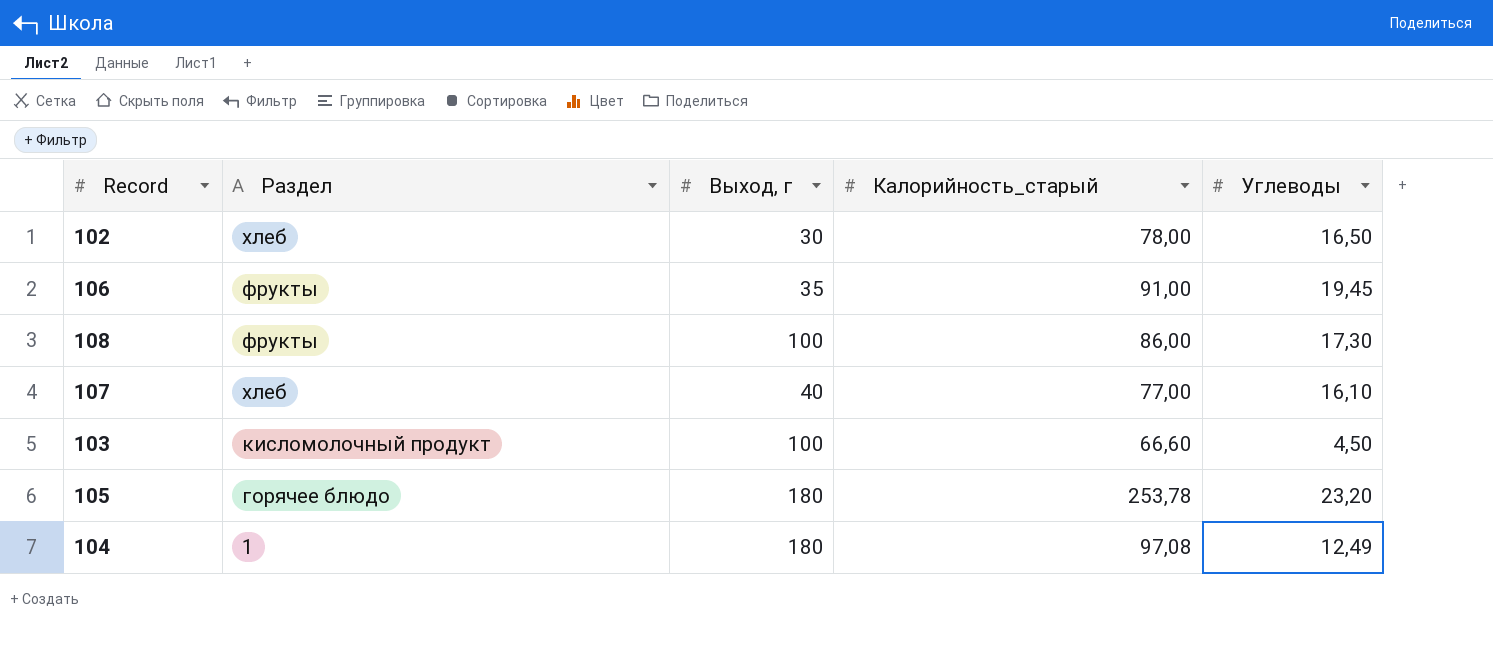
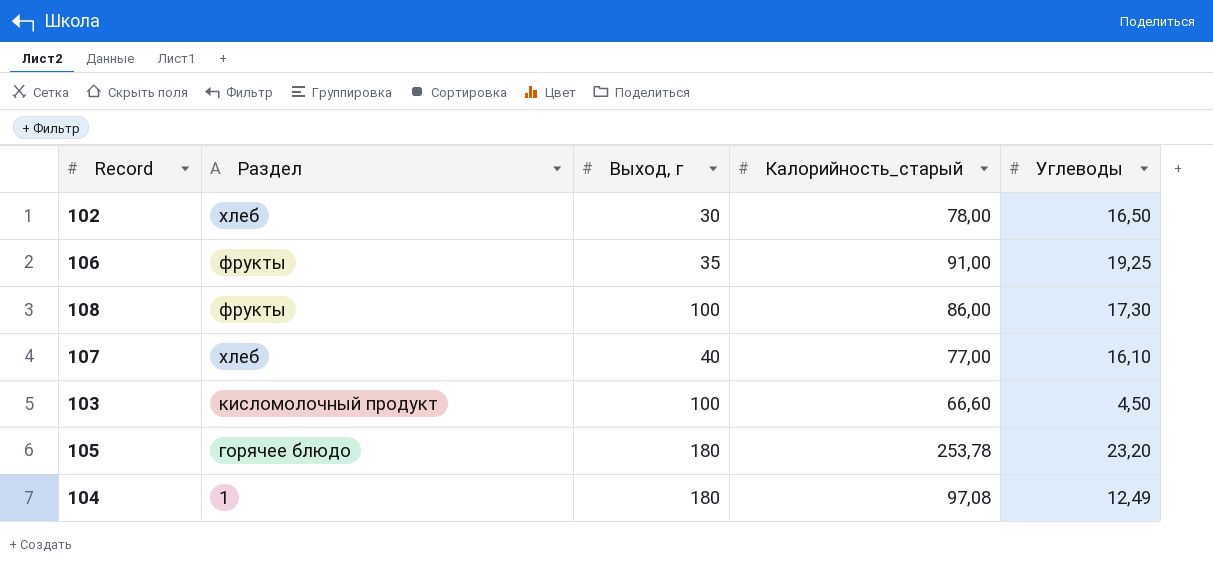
106 | Углеводы: 19,45 -> 19,25

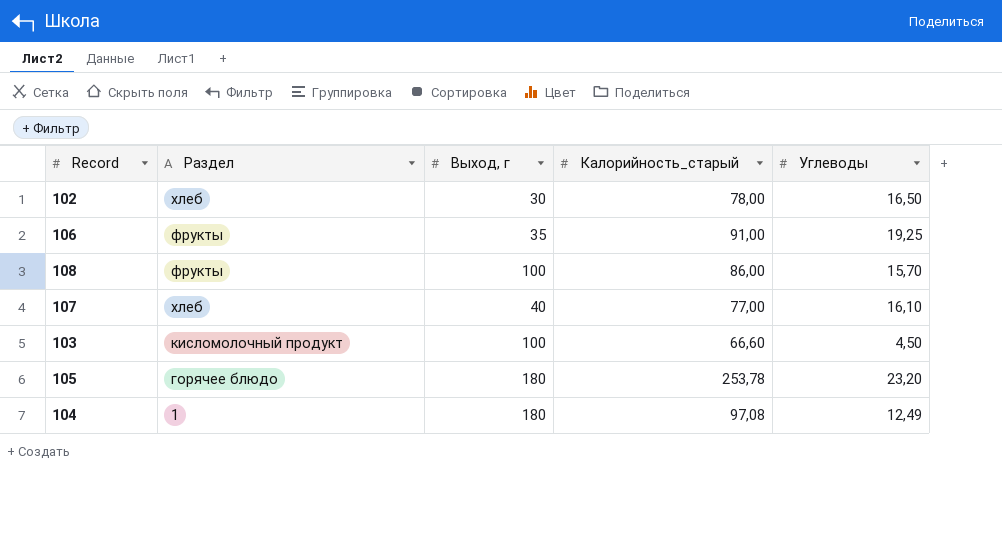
108 | Углеводы: 17,30 -> 15,70

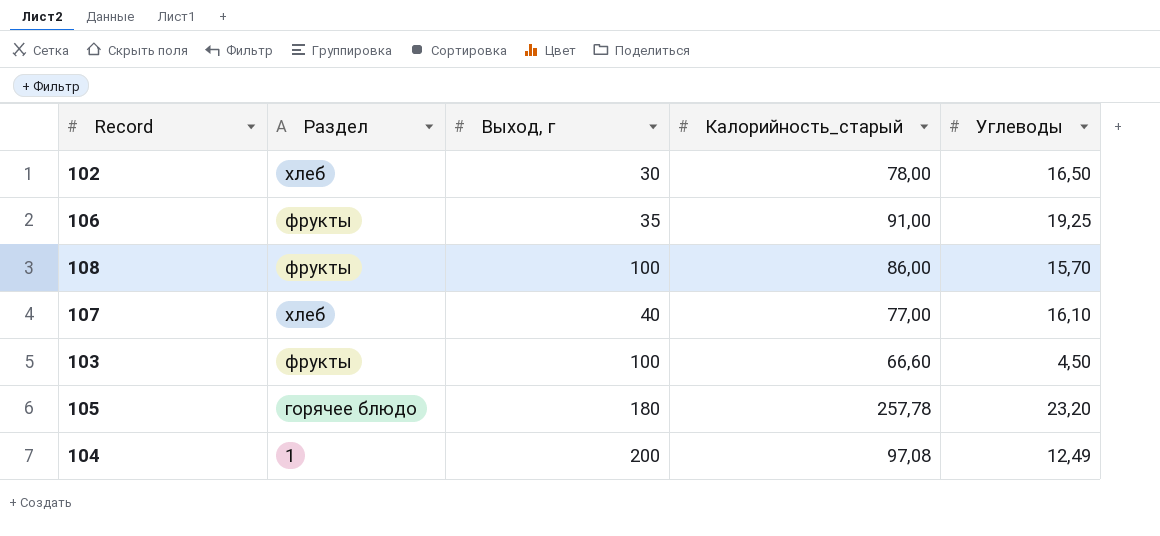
103 | Раздел: кисломолочный продукт -> фрукты
105 | Калорийность_старый: 253,78 -> 257,78
104 | Выход, г: 180 -> 200

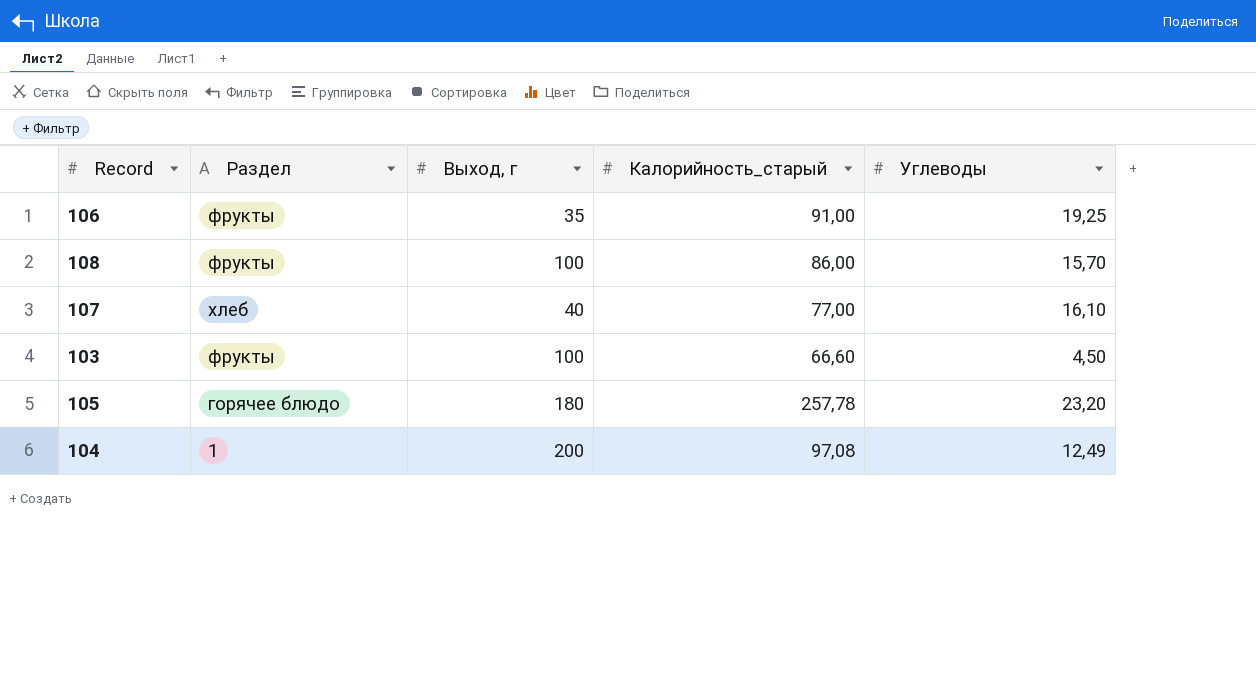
row 102: хлеб | 30 | 78,00 | 16,50 -> none

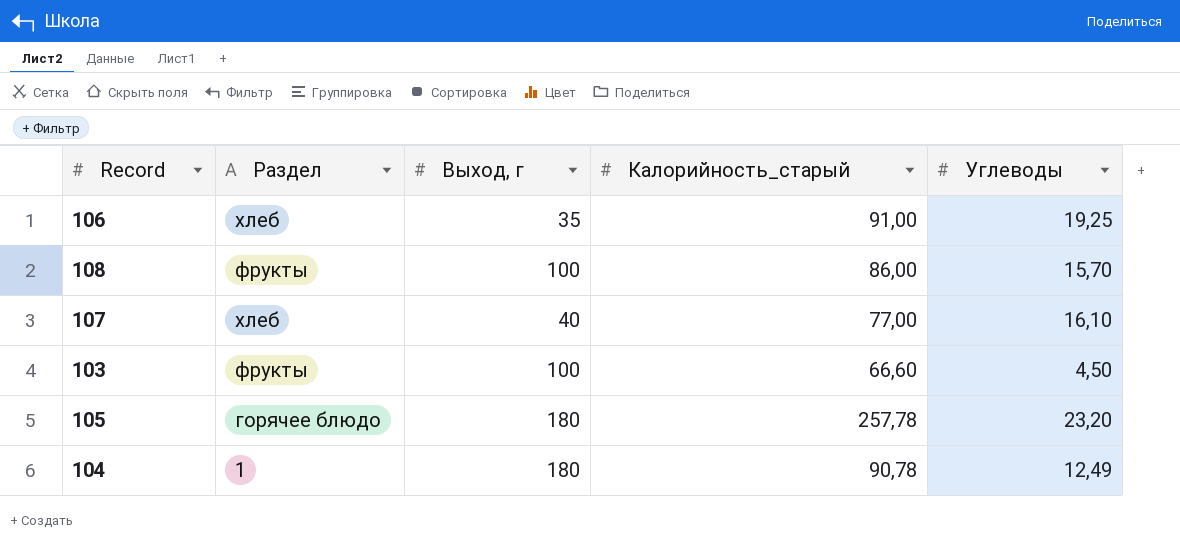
106 | Раздел: фрукты -> хлеб
104 | Выход, г: 200 -> 180
104 | Калорийность_старый: 97,08 -> 90,78

